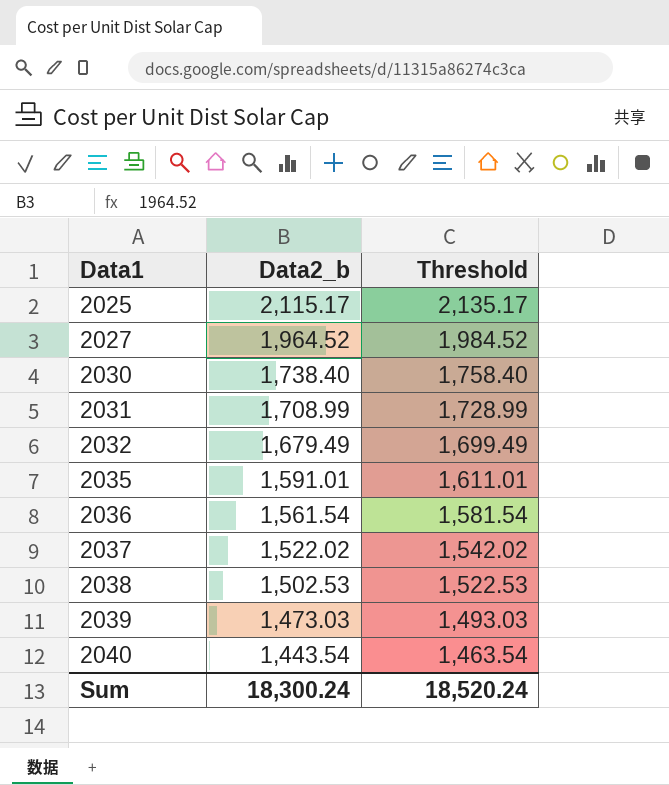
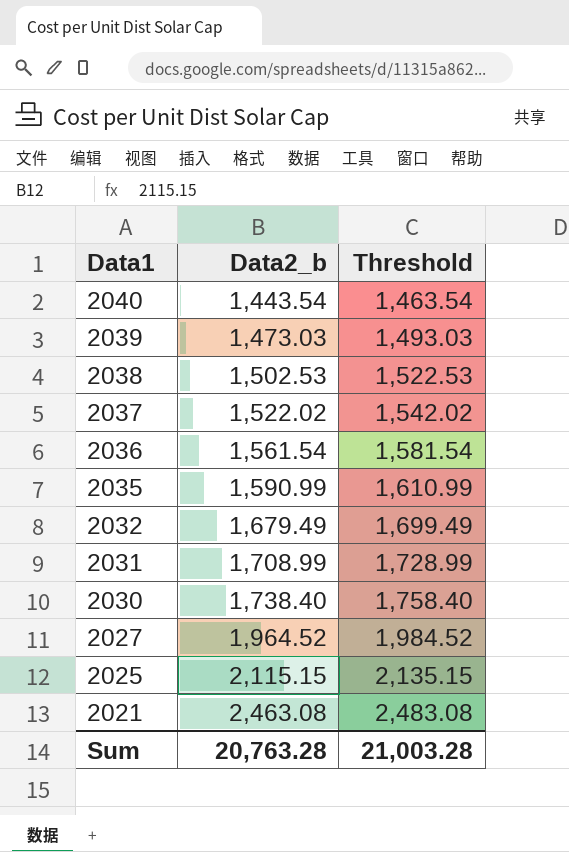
row order: Data1 ascending -> Data1 descending
2035 | Data2_b: 1,591.01 -> 1,590.99
2035 | Threshold: 1,611.01 -> 1,610.99
2025 | Data2_b: 2,115.17 -> 2,115.15
2025 | Threshold: 2,135.17 -> 2,135.15
row 2021: none -> 2,463.08 | 2,483.08
Sum | Data2_b: 18,300.24 -> 20,763.28
Sum | Threshold: 18,520.24 -> 21,003.28

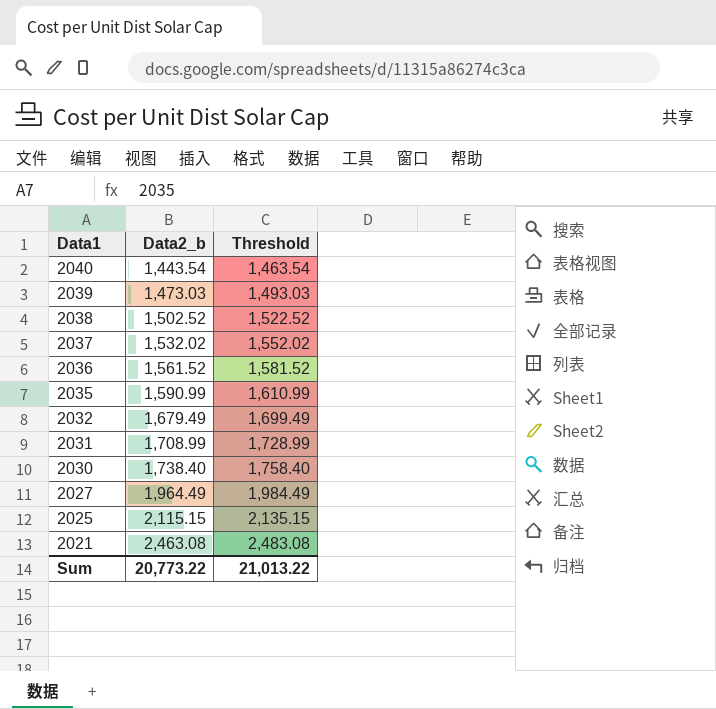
2038 | Data2_b: 1,502.53 -> 1,502.52
2038 | Threshold: 1,522.53 -> 1,522.52
2037 | Data2_b: 1,522.02 -> 1,532.02
2037 | Threshold: 1,542.02 -> 1,552.02
2036 | Data2_b: 1,561.54 -> 1,561.52
2036 | Threshold: 1,581.54 -> 1,581.52
2027 | Data2_b: 1,964.52 -> 1,964.49
2027 | Threshold: 1,984.52 -> 1,984.49
Sum | Data2_b: 20,763.28 -> 20,773.22
Sum | Threshold: 21,003.28 -> 21,013.22

